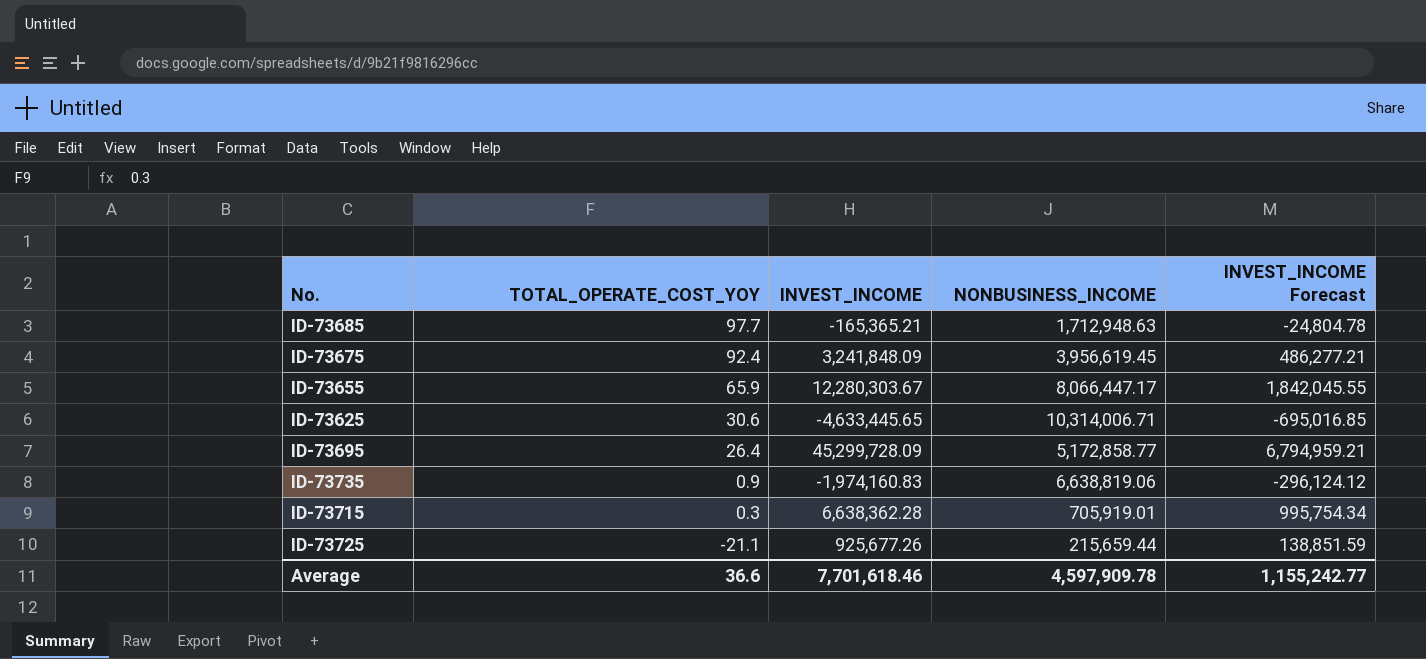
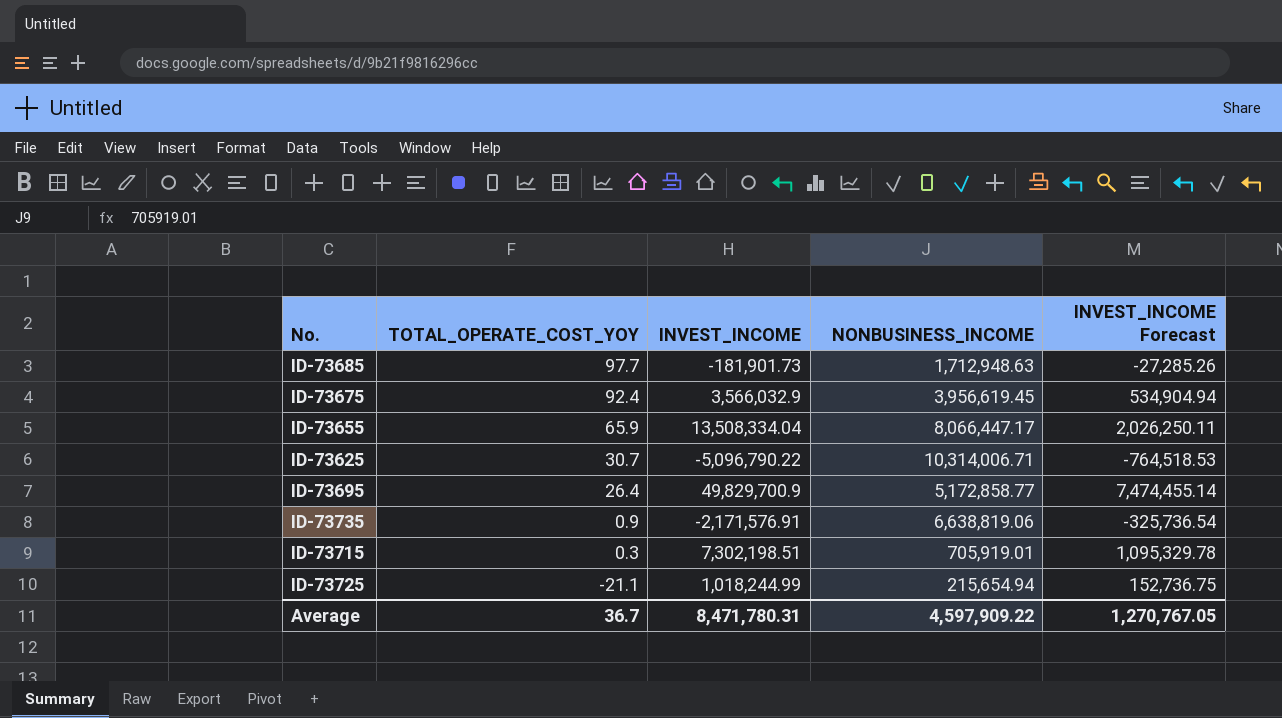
ID-73685 | INVEST_INCOME: -165,365.21 -> -181,901.73
ID-73685 | INVEST_INCOME Forecast: -24,804.78 -> -27,285.26
ID-73675 | INVEST_INCOME: 3,241,848.09 -> 3,566,032.9
ID-73675 | INVEST_INCOME Forecast: 486,277.21 -> 534,904.94
ID-73655 | INVEST_INCOME: 12,280,303.67 -> 13,508,334.04
ID-73655 | INVEST_INCOME Forecast: 1,842,045.55 -> 2,026,250.11
ID-73625 | TOTAL_OPERATE_COST_YOY: 30.6 -> 30.7
ID-73625 | INVEST_INCOME: -4,633,445.65 -> -5,096,790.22
ID-73625 | INVEST_INCOME Forecast: -695,016.85 -> -764,518.53
ID-73695 | INVEST_INCOME: 45,299,728.09 -> 49,829,700.9
ID-73695 | INVEST_INCOME Forecast: 6,794,959.21 -> 7,474,455.14
ID-73735 | INVEST_INCOME: -1,974,160.83 -> -2,171,576.91
ID-73735 | INVEST_INCOME Forecast: -296,124.12 -> -325,736.54
ID-73715 | INVEST_INCOME: 6,638,362.28 -> 7,302,198.51
ID-73715 | INVEST_INCOME Forecast: 995,754.34 -> 1,095,329.78
ID-73725 | INVEST_INCOME: 925,677.26 -> 1,018,244.99
ID-73725 | NONBUSINESS_INCOME: 215,659.44 -> 215,654.94
ID-73725 | INVEST_INCOME Forecast: 138,851.59 -> 152,736.75
Average | TOTAL_OPERATE_COST_YOY: 36.6 -> 36.7
Average | INVEST_INCOME: 7,701,618.46 -> 8,471,780.31
Average | NONBUSINESS_INCOME: 4,597,909.78 -> 4,597,909.22
Average | INVEST_INCOME Forecast: 1,155,242.77 -> 1,270,767.05

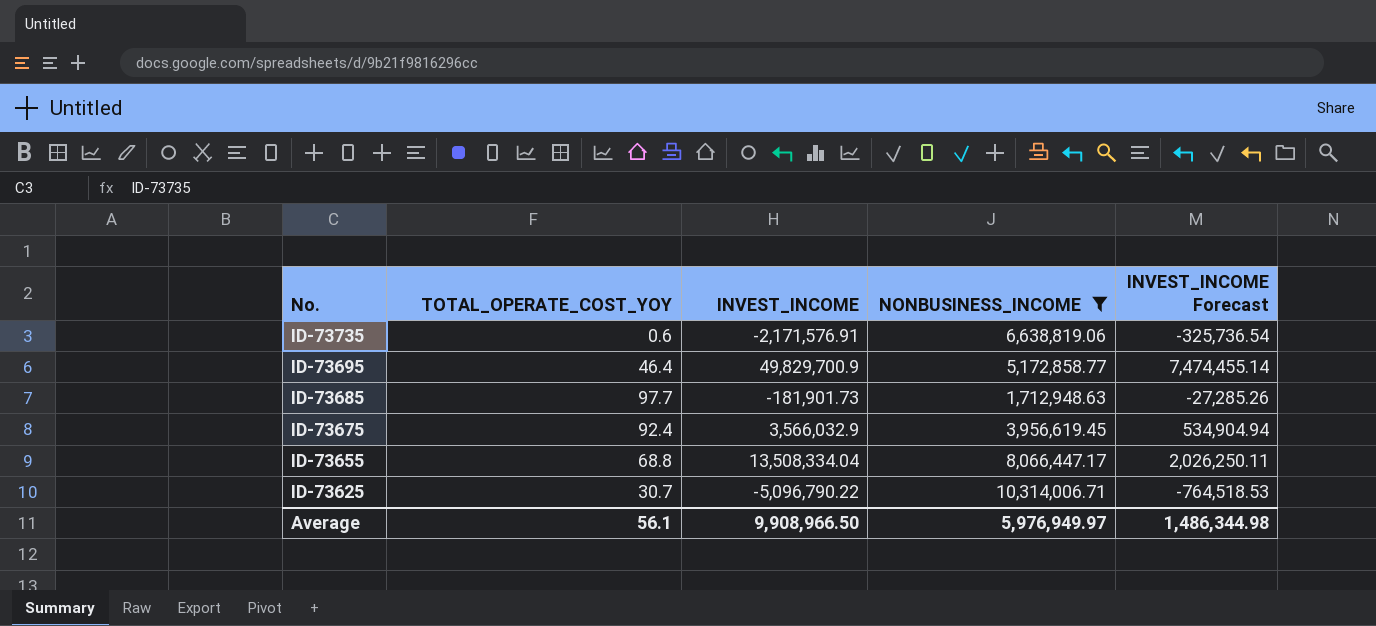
filter: none -> NONBUSINESS_INCOME >= 1,712,948.63
row order: TOTAL_OPERATE_COST_YOY descending -> No. descending
ID-73735 | TOTAL_OPERATE_COST_YOY: 0.9 -> 0.6
ID-73695 | TOTAL_OPERATE_COST_YOY: 26.4 -> 46.4
ID-73655 | TOTAL_OPERATE_COST_YOY: 65.9 -> 68.8
Average | TOTAL_OPERATE_COST_YOY: 36.7 -> 56.1
Average | INVEST_INCOME: 8,471,780.31 -> 9,908,966.50
Average | NONBUSINESS_INCOME: 4,597,909.22 -> 5,976,949.97
Average | INVEST_INCOME Forecast: 1,270,767.05 -> 1,486,344.98

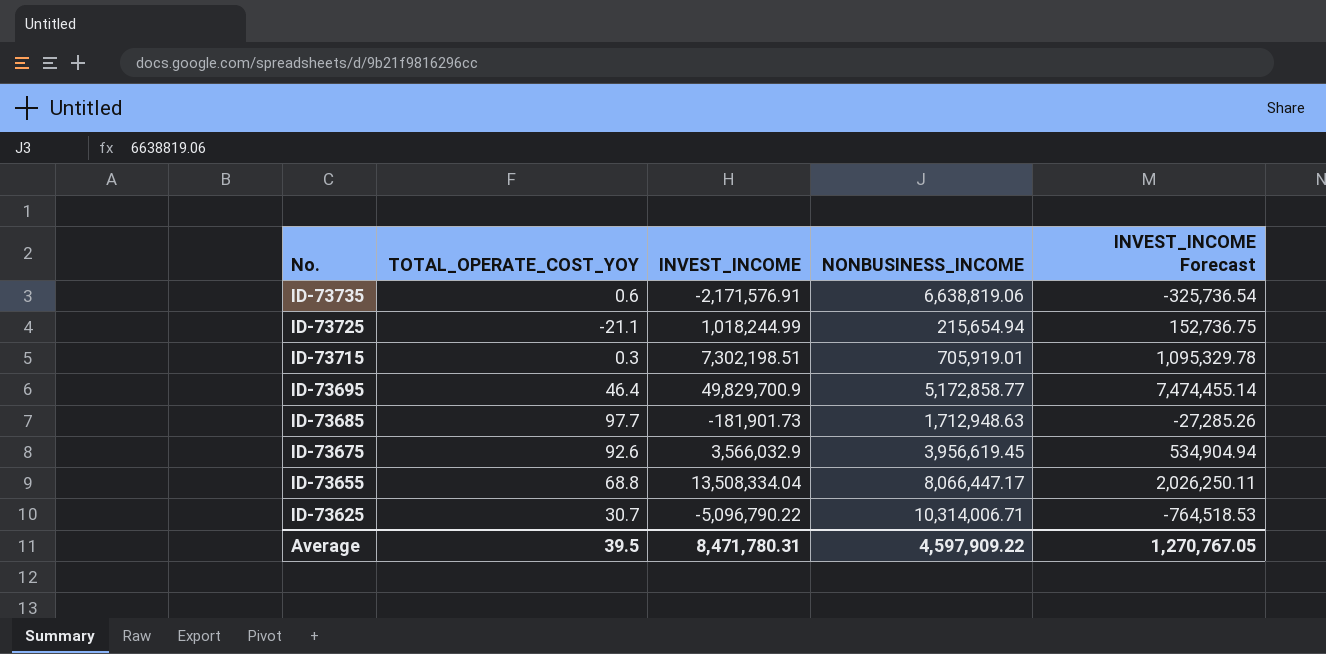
filter: NONBUSINESS_INCOME >= 1,712,948.63 -> none
ID-73675 | TOTAL_OPERATE_COST_YOY: 92.4 -> 92.6
Average | TOTAL_OPERATE_COST_YOY: 56.1 -> 39.5
Average | INVEST_INCOME: 9,908,966.50 -> 8,471,780.31
Average | NONBUSINESS_INCOME: 5,976,949.97 -> 4,597,909.22
Average | INVEST_INCOME Forecast: 1,486,344.98 -> 1,270,767.05

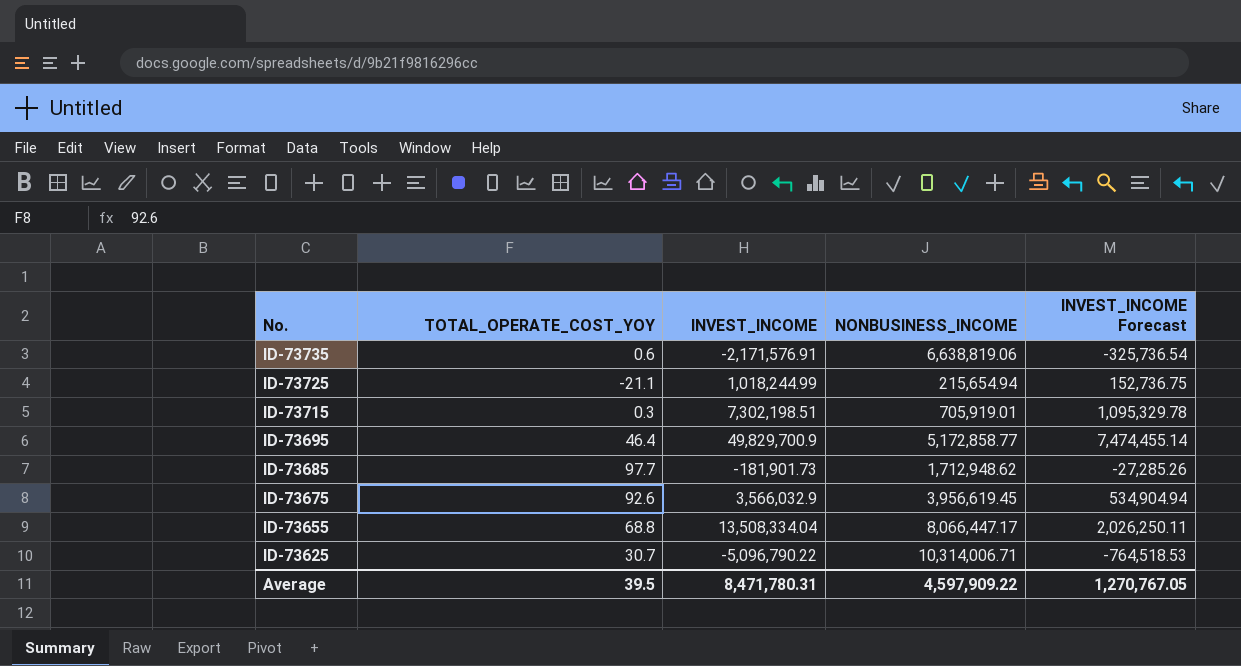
ID-73685 | NONBUSINESS_INCOME: 1,712,948.63 -> 1,712,948.62

